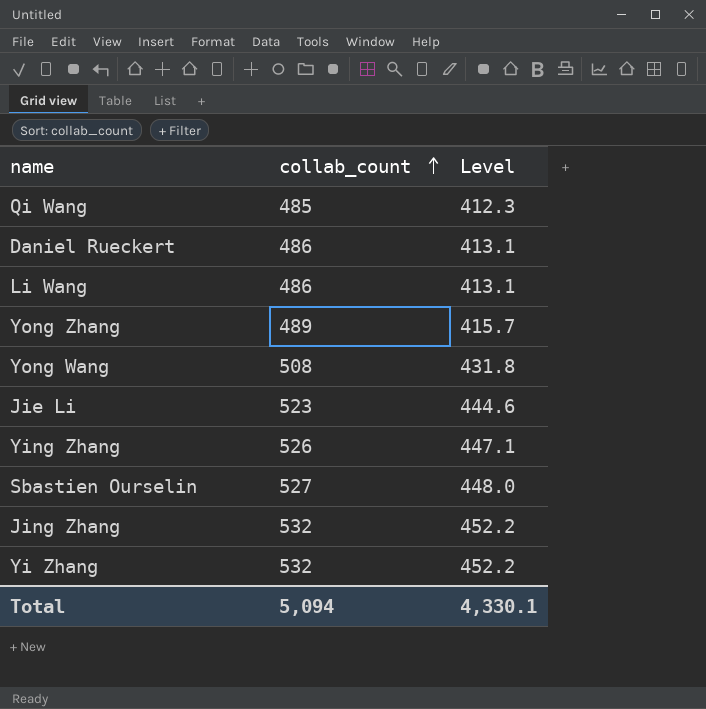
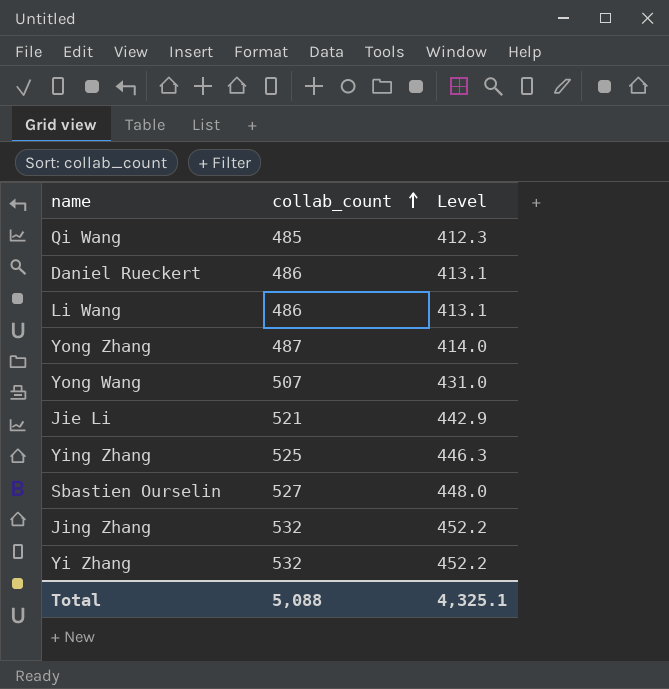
Yong Zhang | collab_count: 489 -> 487
Yong Zhang | Level: 415.7 -> 414.0
Yong Wang | collab_count: 508 -> 507
Yong Wang | Level: 431.8 -> 431.0
Jie Li | collab_count: 523 -> 521
Jie Li | Level: 444.6 -> 442.9
Ying Zhang | collab_count: 526 -> 525
Ying Zhang | Level: 447.1 -> 446.3
Total | collab_count: 5,094 -> 5,088
Total | Level: 4,330.1 -> 4,325.1

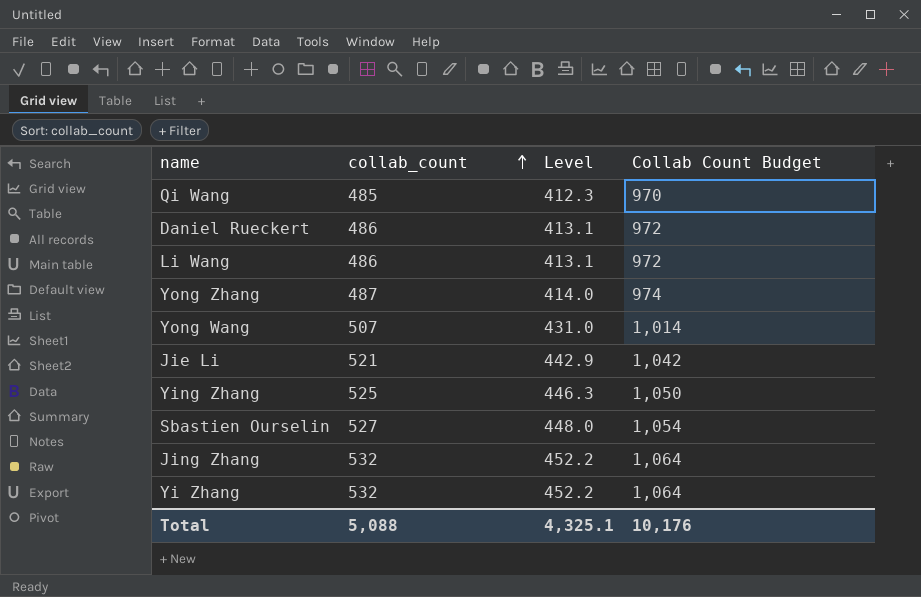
column Collab Count Budget | formula: none -> [collab_count] * 2

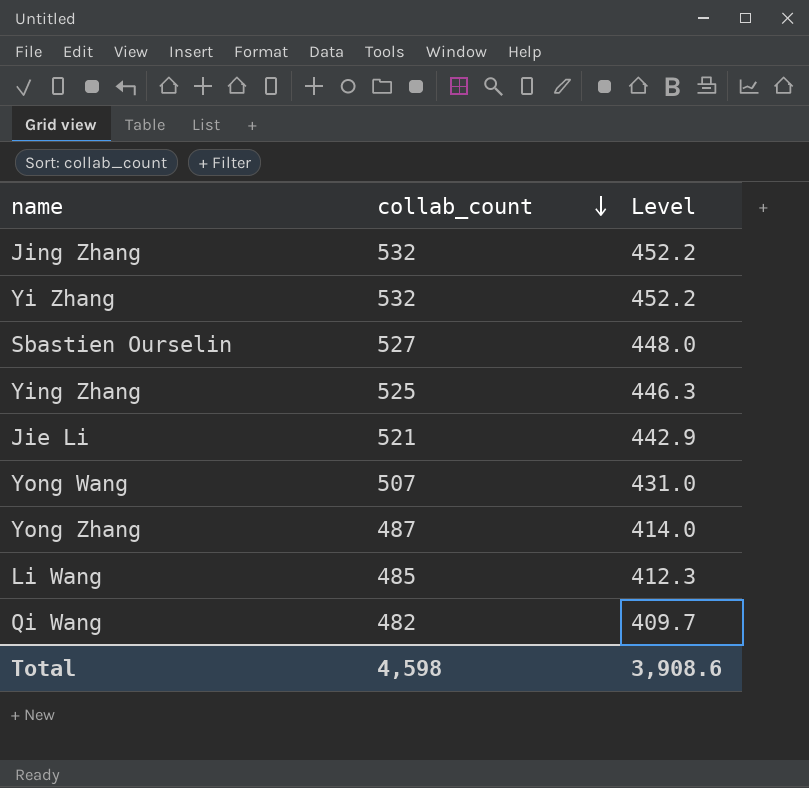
row order: collab_count ascending -> collab_count descending
column Collab Count Budget | formula: [collab_count] * 2 -> none
row Daniel Rueckert: 486 | 413.1 | 972 -> none
Li Wang | collab_count: 486 -> 485
Li Wang | Level: 413.1 -> 412.3
Qi Wang | collab_count: 485 -> 482
Qi Wang | Level: 412.3 -> 409.7
Total | collab_count: 5,088 -> 4,598
Total | Level: 4,325.1 -> 3,908.6

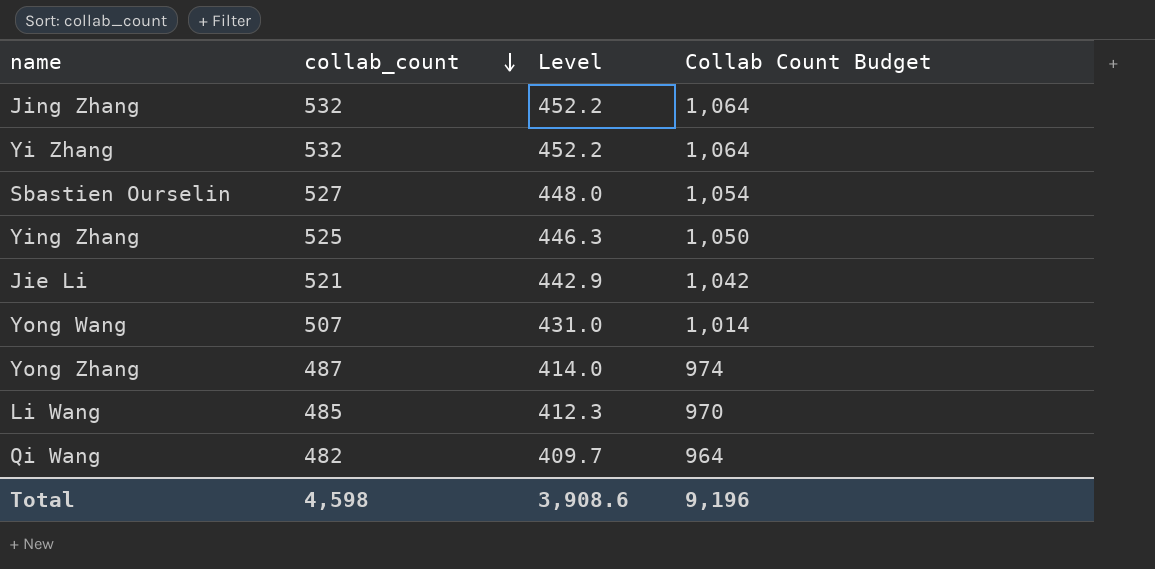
column Collab Count Budget | formula: none -> [collab_count] * 2

